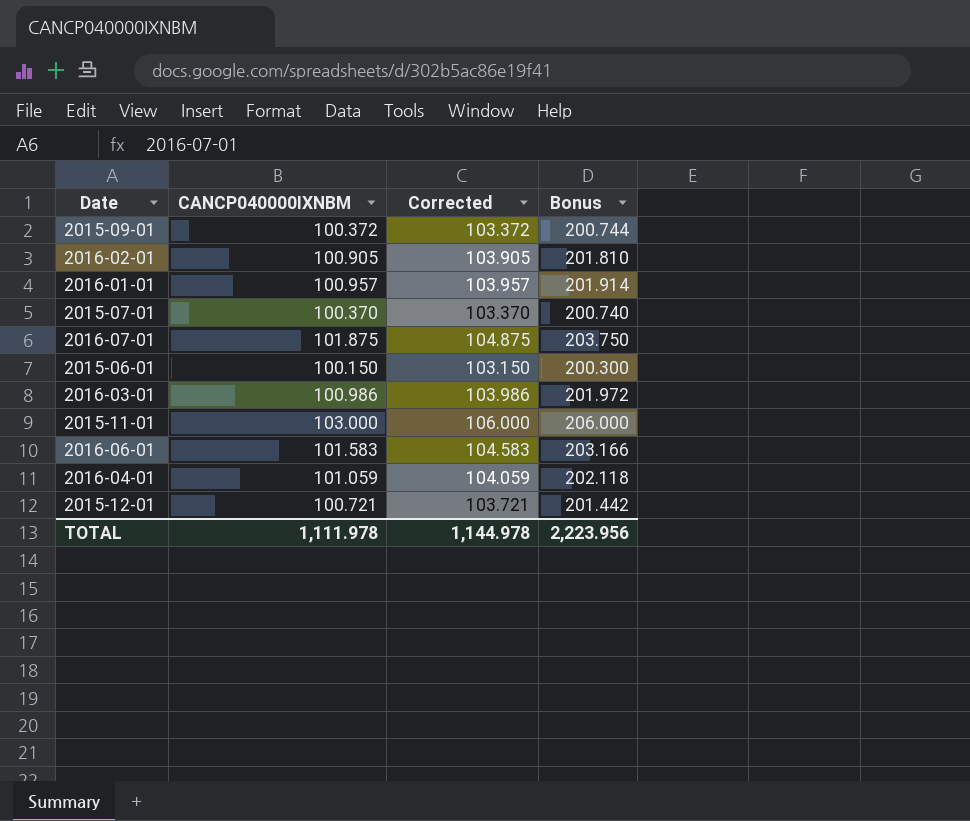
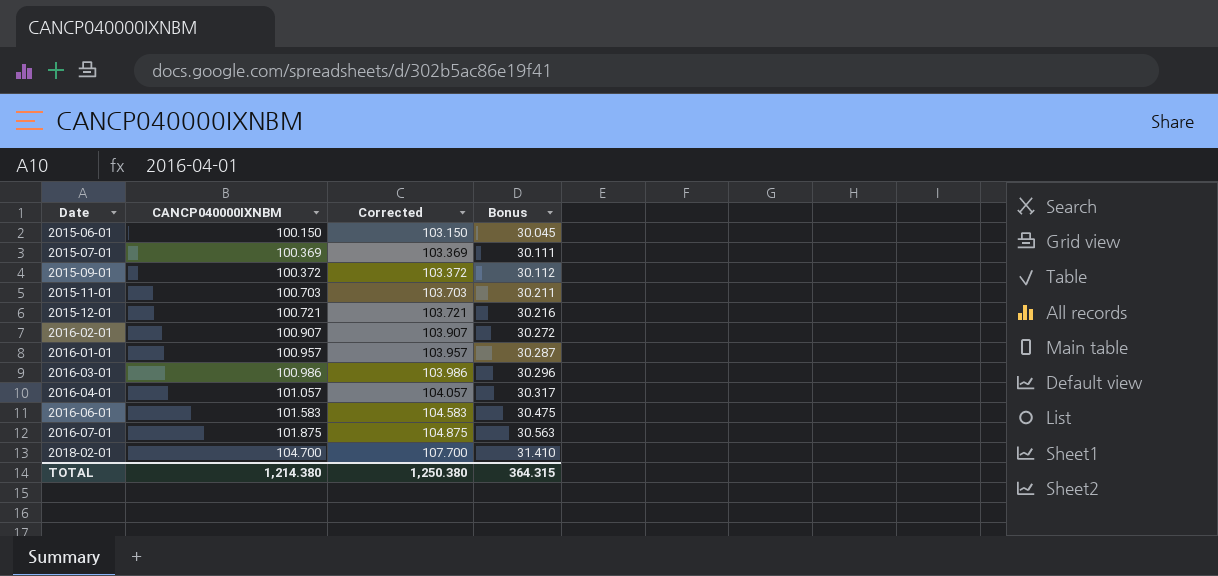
row order: none -> CANCP040000IXNBM ascending
column Bonus | formula: [CANCP040000IXNBM] * 2 -> [CANCP040000IXNBM] * 0.3
2015-07-01 | CANCP040000IXNBM: 100.370 -> 100.369
2015-07-01 | Corrected: 103.370 -> 103.369
2015-11-01 | CANCP040000IXNBM: 103.000 -> 100.703
2015-11-01 | Corrected: 106.000 -> 103.703
2016-02-01 | CANCP040000IXNBM: 100.905 -> 100.907
2016-02-01 | Corrected: 103.905 -> 103.907
2016-04-01 | CANCP040000IXNBM: 101.059 -> 101.057
2016-04-01 | Corrected: 104.059 -> 104.057
row 2018-02-01: none -> 104.700 | 107.700 | 31.410
TOTAL | CANCP040000IXNBM: 1,111.978 -> 1,214.380
TOTAL | Corrected: 1,144.978 -> 1,250.380
TOTAL | Bonus: 2,223.956 -> 364.315

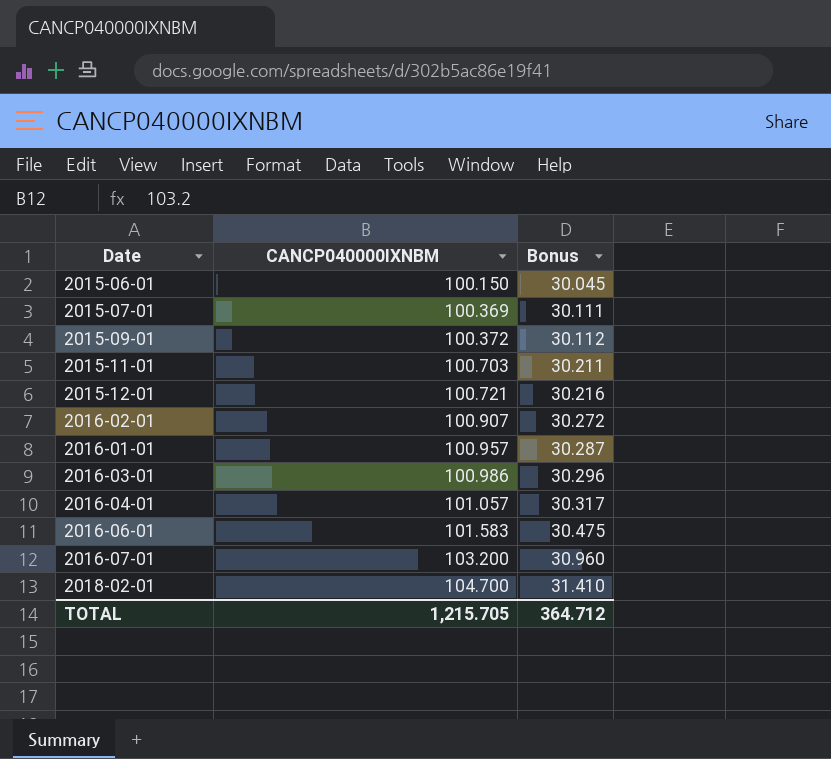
column Corrected | formula: [CANCP040000IXNBM] + 3 -> none
2016-07-01 | CANCP040000IXNBM: 101.875 -> 103.200
2016-07-01 | Bonus: 30.563 -> 30.960
TOTAL | CANCP040000IXNBM: 1,214.380 -> 1,215.705
TOTAL | Bonus: 364.315 -> 364.712

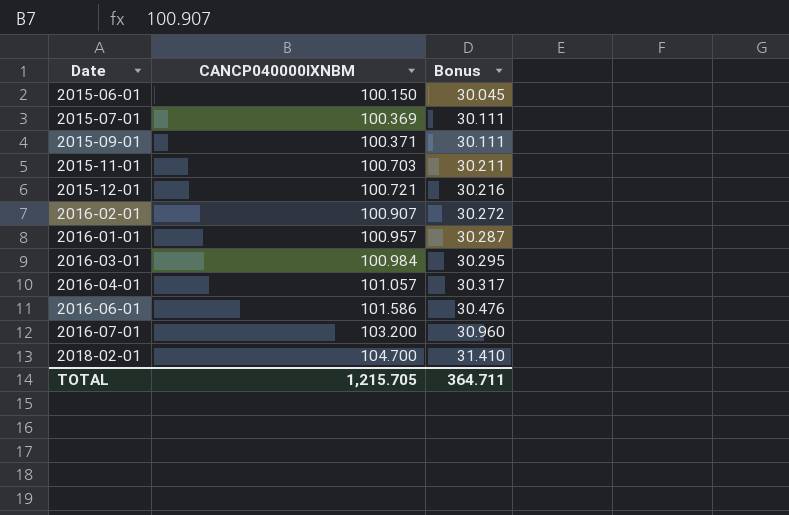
2015-09-01 | CANCP040000IXNBM: 100.372 -> 100.371
2015-09-01 | Bonus: 30.112 -> 30.111
2016-03-01 | CANCP040000IXNBM: 100.986 -> 100.984
2016-03-01 | Bonus: 30.296 -> 30.295
2016-06-01 | CANCP040000IXNBM: 101.583 -> 101.586
2016-06-01 | Bonus: 30.475 -> 30.476
TOTAL | Bonus: 364.712 -> 364.711

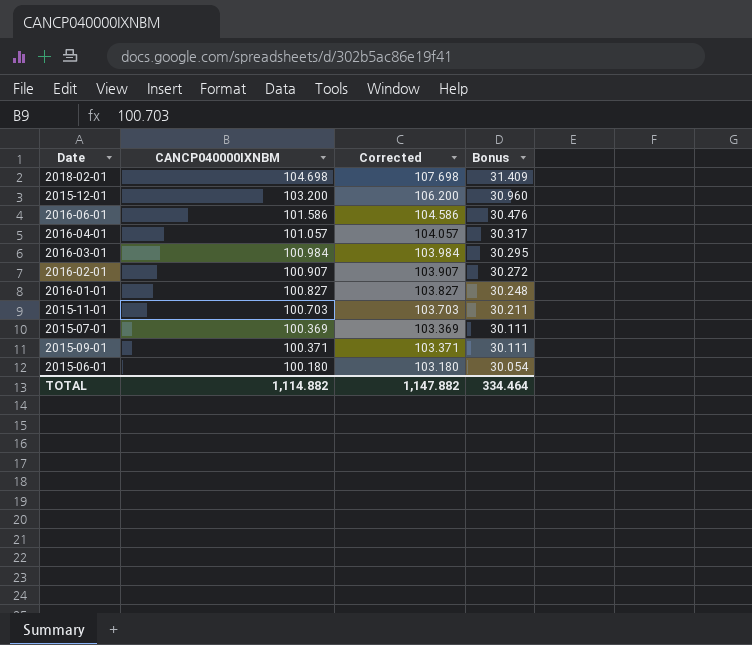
row order: CANCP040000IXNBM ascending -> Bonus descending
column Corrected | formula: none -> [CANCP040000IXNBM] + 3
row 2016-07-01: 103.200 | 30.960 -> none
2018-02-01 | CANCP040000IXNBM: 104.700 -> 104.698
2018-02-01 | Bonus: 31.410 -> 31.409
2015-12-01 | CANCP040000IXNBM: 100.721 -> 103.200
2015-12-01 | Bonus: 30.216 -> 30.960
2016-01-01 | CANCP040000IXNBM: 100.957 -> 100.827
2016-01-01 | Bonus: 30.287 -> 30.248
2015-06-01 | CANCP040000IXNBM: 100.150 -> 100.180
2015-06-01 | Bonus: 30.045 -> 30.054
TOTAL | CANCP040000IXNBM: 1,215.705 -> 1,114.882
TOTAL | Bonus: 364.711 -> 334.464

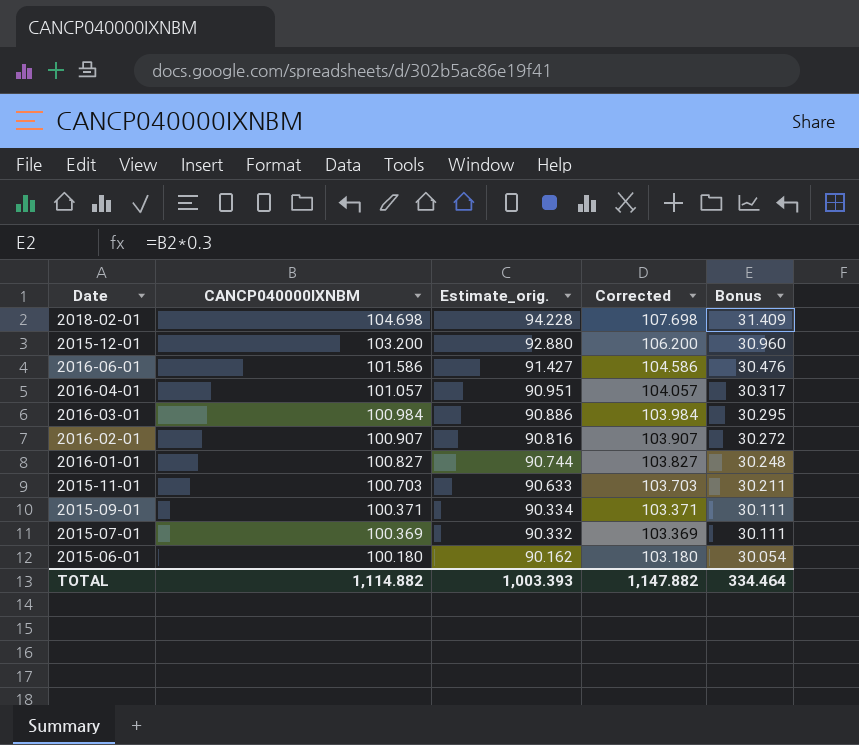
row order: Bonus descending -> CANCP040000IXNBM descending
column Estimate_orig. | formula: none -> [CANCP040000IXNBM] * 0.9

